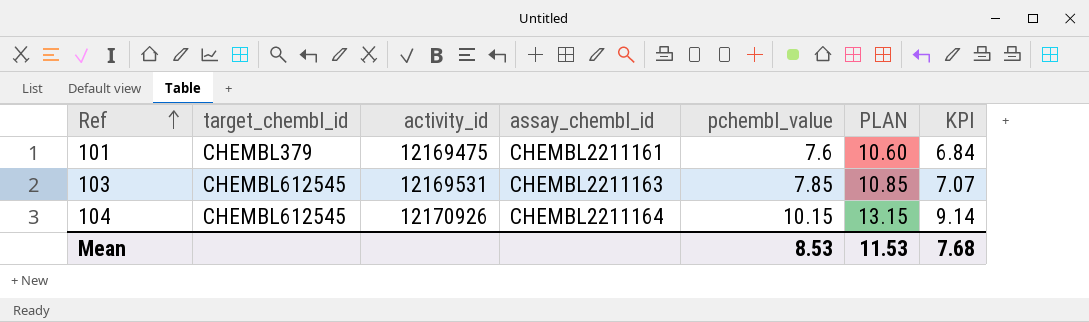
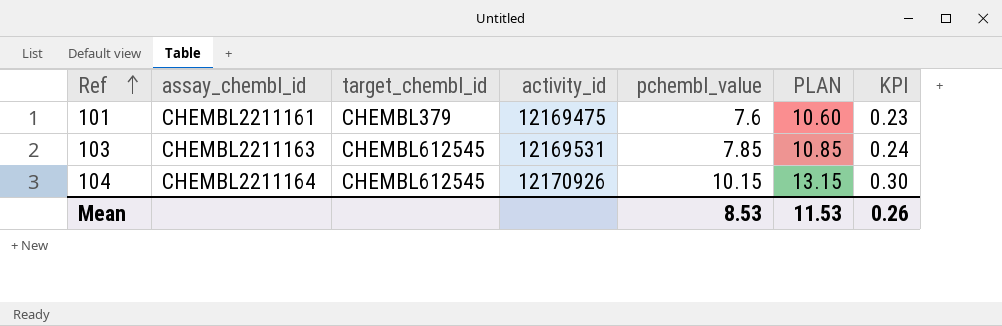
column assay_chembl_id | position: 4 -> 2
column KPI | formula: [pchembl_value] * 0.9 -> [pchembl_value] * 0.03
Mean | KPI: 7.68 -> 0.26

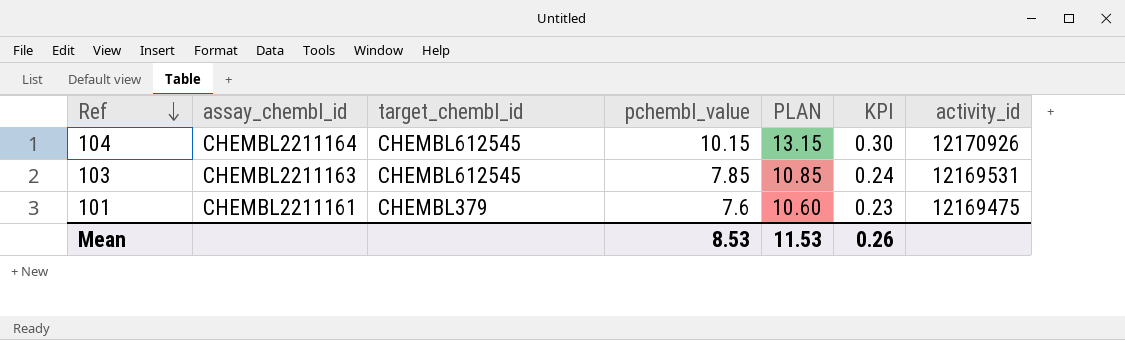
row order: Ref ascending -> Ref descending
column activity_id | position: 4 -> 7

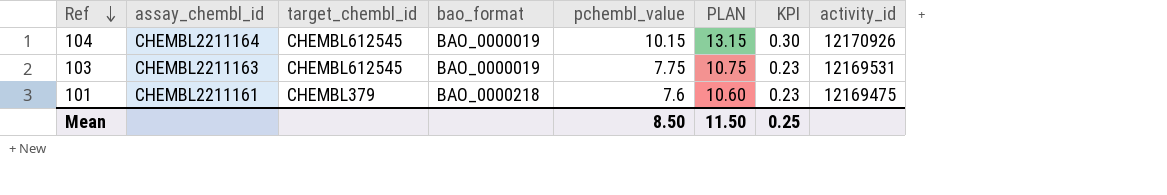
column bao_format | position: none -> 4
103 | pchembl_value: 7.85 -> 7.75
103 | PLAN: 10.85 -> 10.75
103 | KPI: 0.24 -> 0.23
Mean | pchembl_value: 8.53 -> 8.50
Mean | PLAN: 11.53 -> 11.50
Mean | KPI: 0.26 -> 0.25

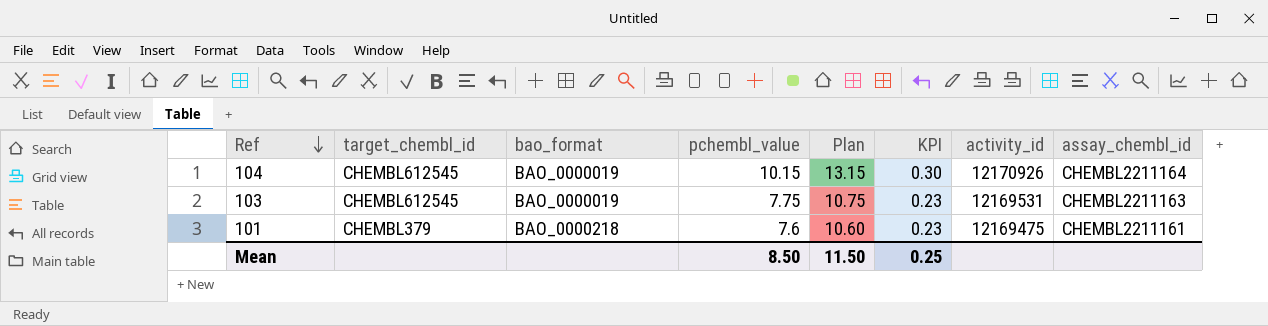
column name: PLAN -> Plan
column assay_chembl_id | position: 2 -> 8

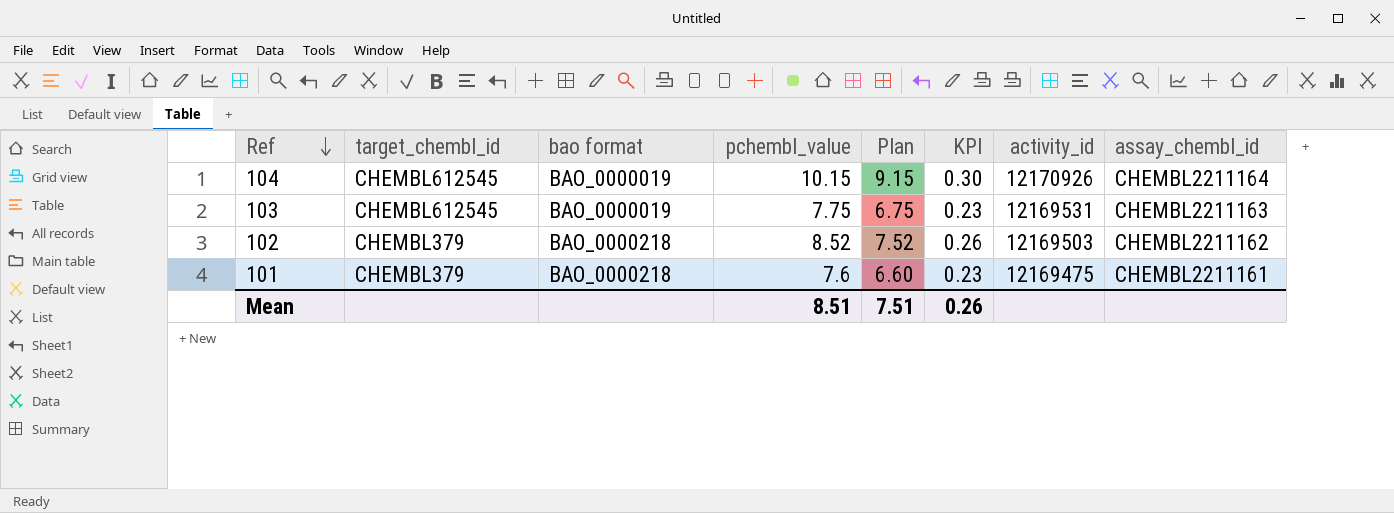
column name: bao_format -> bao format
column Plan | formula: [pchembl_value] + 3 -> [pchembl_value] - 1
row 102: none -> CHEMBL379 | BAO_0000218 | 8.52 | 7.52 | 0.26 | 12169503 | CHEMBL2211162
Mean | pchembl_value: 8.50 -> 8.51
Mean | Plan: 11.50 -> 7.51
Mean | KPI: 0.25 -> 0.26

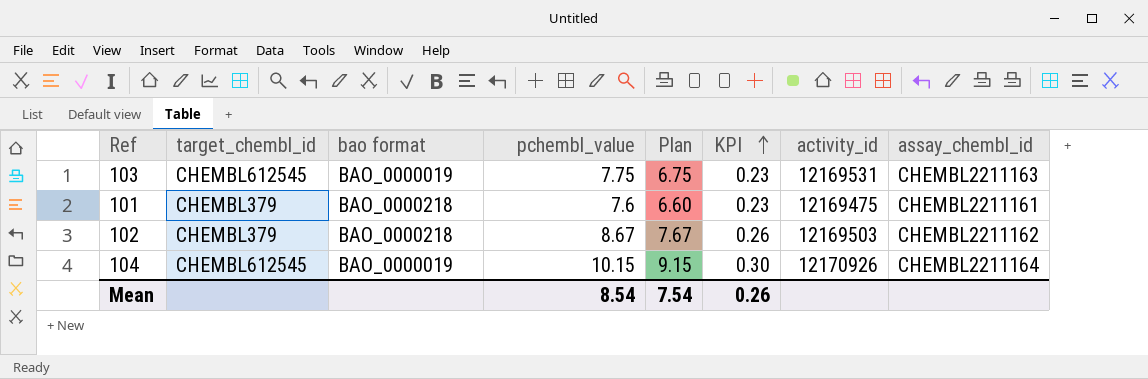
row order: Ref descending -> KPI ascending
102 | pchembl_value: 8.52 -> 8.67
102 | Plan: 7.52 -> 7.67
Mean | pchembl_value: 8.51 -> 8.54
Mean | Plan: 7.51 -> 7.54

